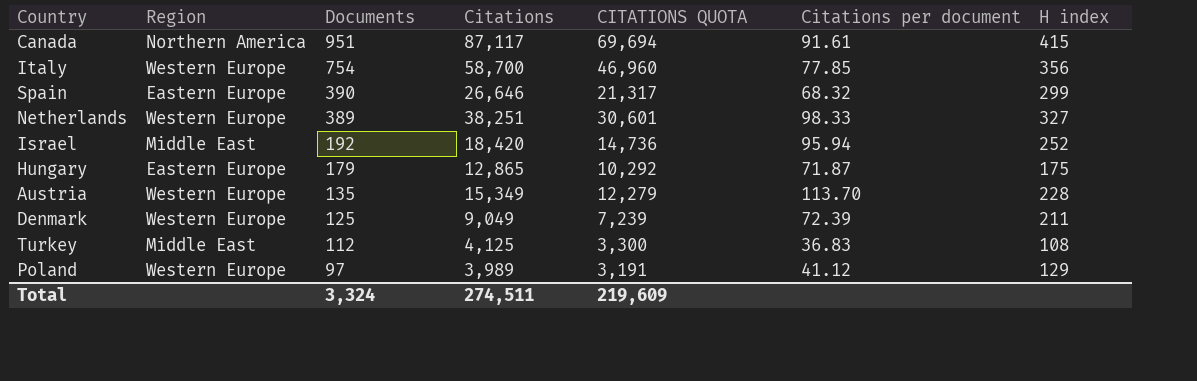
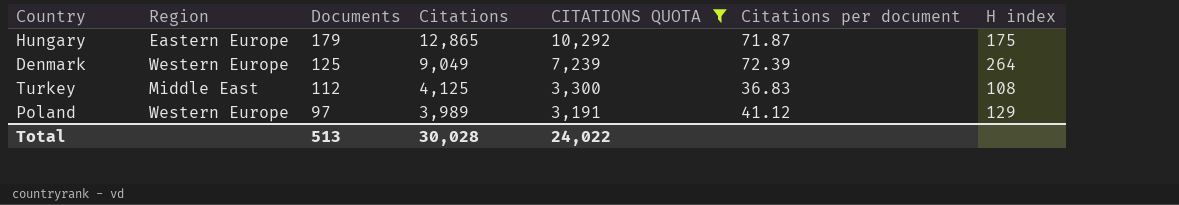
filter: none -> CITATIONS QUOTA <= 10,292
Denmark | H index: 211 -> 264
Total | Documents: 3,324 -> 513
Total | Citations: 274,511 -> 30,028
Total | CITATIONS QUOTA: 219,609 -> 24,022

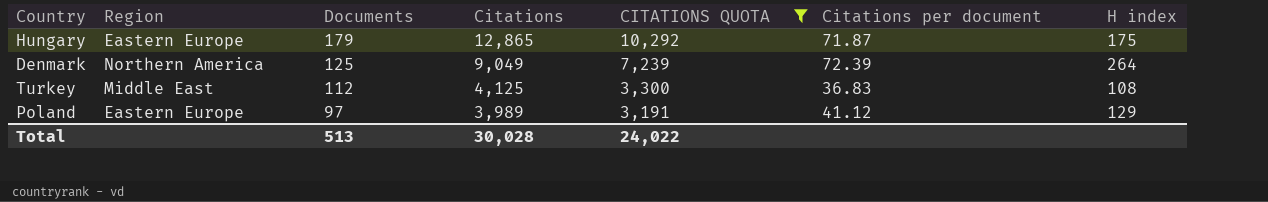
Denmark | Region: Western Europe -> Northern America
Poland | Region: Western Europe -> Eastern Europe

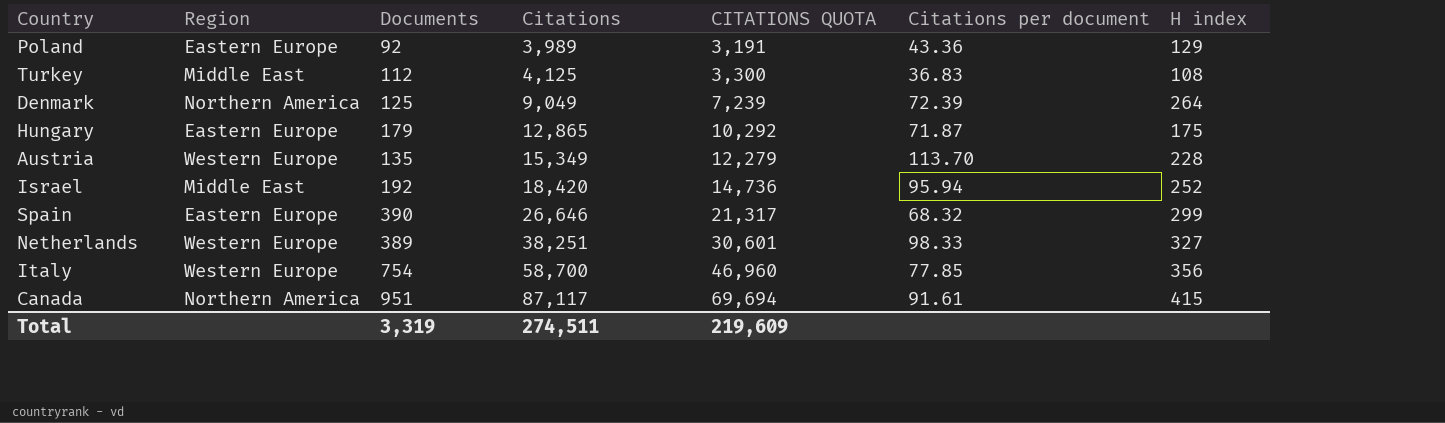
filter: CITATIONS QUOTA <= 10,292 -> none
row order: Documents descending -> Citations ascending
Poland | Documents: 97 -> 92
Poland | Citations per document: 41.12 -> 43.36
Total | Documents: 513 -> 3,319
Total | Citations: 30,028 -> 274,511
Total | CITATIONS QUOTA: 24,022 -> 219,609

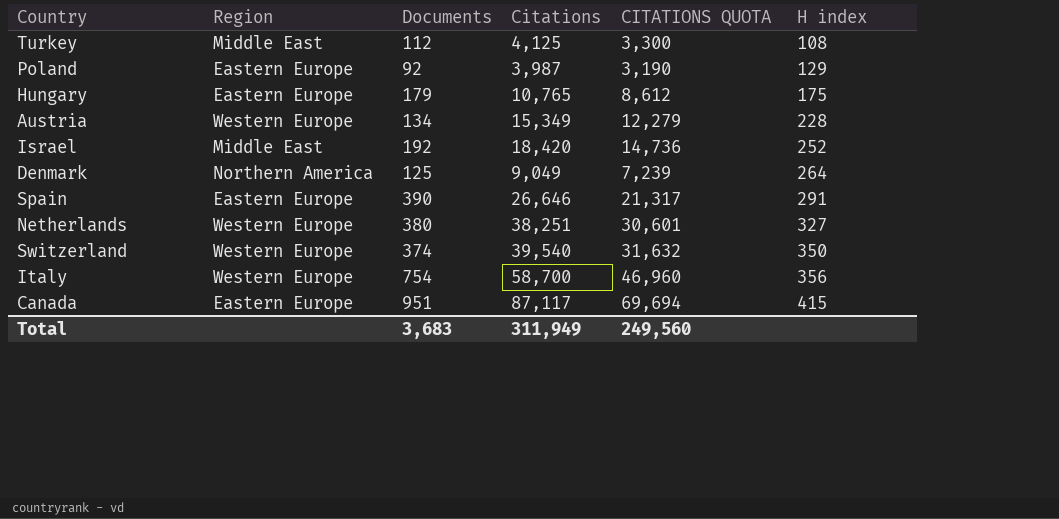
row order: Citations ascending -> H index ascending
column Citations per document | formula: [Citations] / [Documents] -> none
Poland | Citations: 3,989 -> 3,987
Poland | CITATIONS QUOTA: 3,191 -> 3,190
Hungary | Citations: 12,865 -> 10,765
Hungary | CITATIONS QUOTA: 10,292 -> 8,612
Austria | Documents: 135 -> 134
Spain | H index: 299 -> 291
Netherlands | Documents: 389 -> 380
row Switzerland: none -> Western Europe | 374 | 39,540 | 31,632 | 350
Canada | Region: Northern America -> Eastern Europe
Total | Documents: 3,319 -> 3,683
Total | Citations: 274,511 -> 311,949
Total | CITATIONS QUOTA: 219,609 -> 249,560

